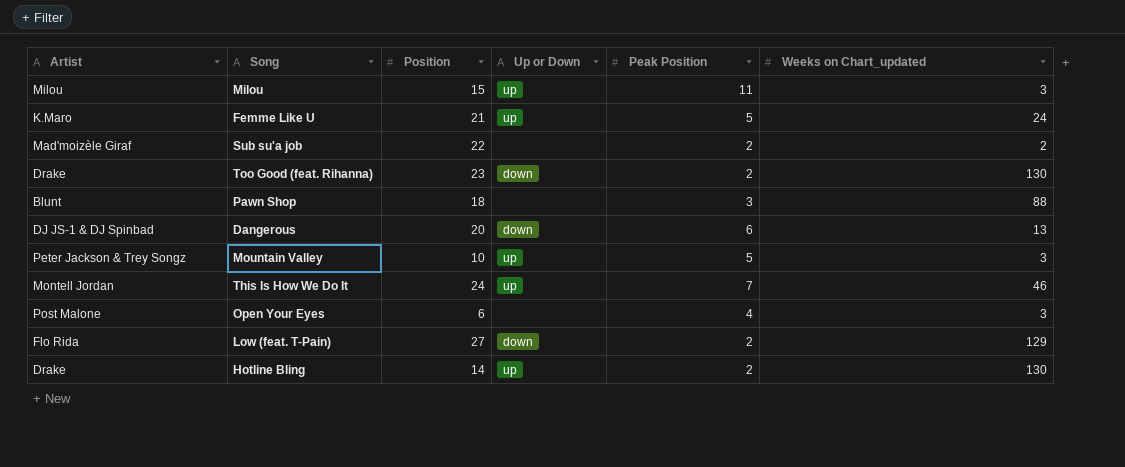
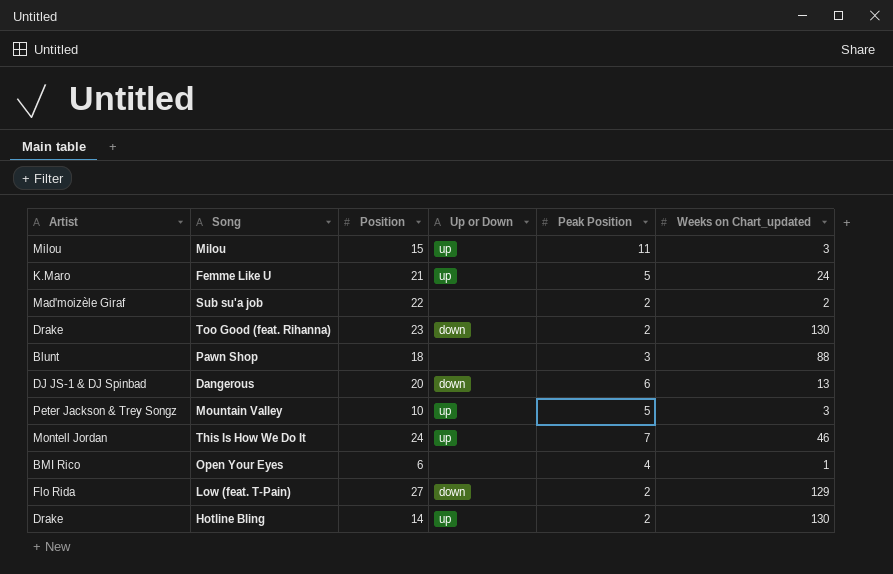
Open Your Eyes | Artist: Post Malone -> BMI Rico
Open Your Eyes | Weeks on Chart_updated: 3 -> 1

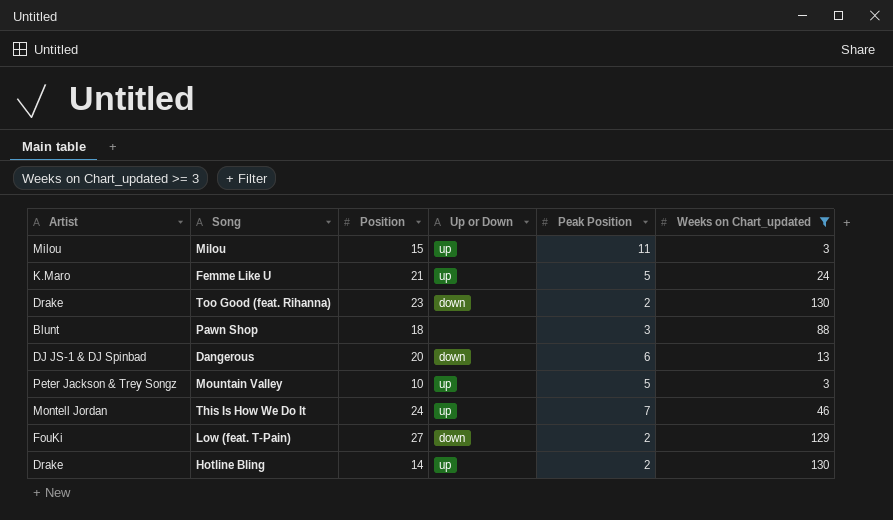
filter: none -> Weeks on Chart_updated >= 3
Low (feat. T-Pain) | Artist: Flo Rida -> FouKi

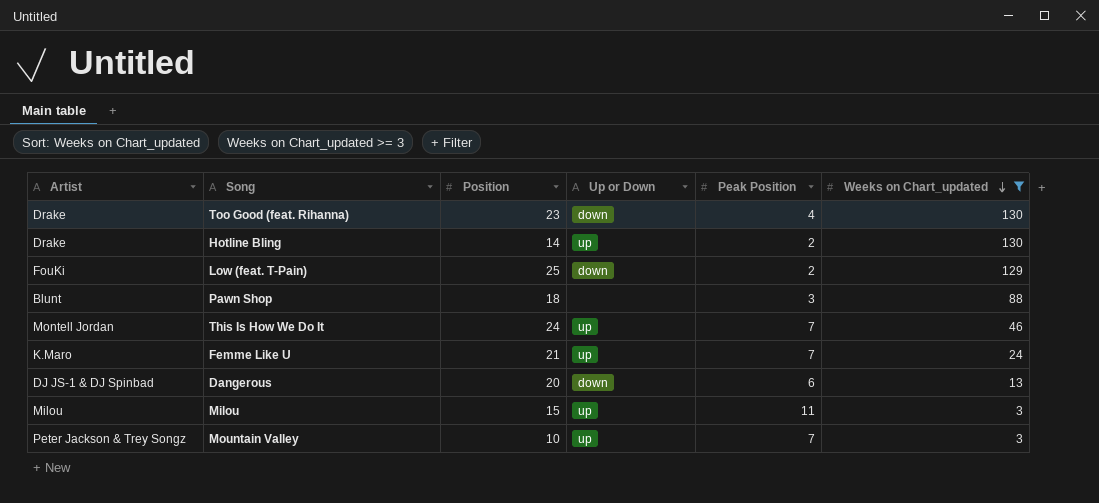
row order: none -> Weeks on Chart_updated descending
Too Good (feat. Rihanna) | Peak Position: 2 -> 4
Low (feat. T-Pain) | Position: 27 -> 25
Femme Like U | Peak Position: 5 -> 7
Mountain Valley | Peak Position: 5 -> 7

